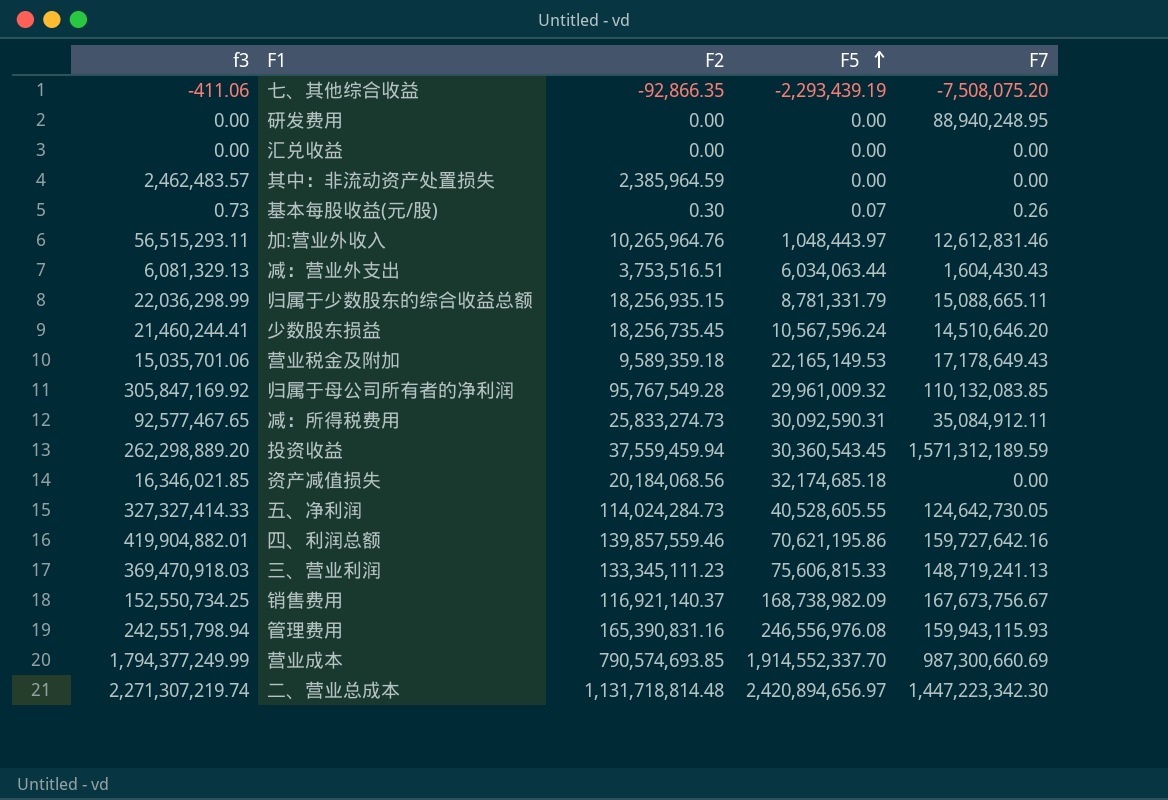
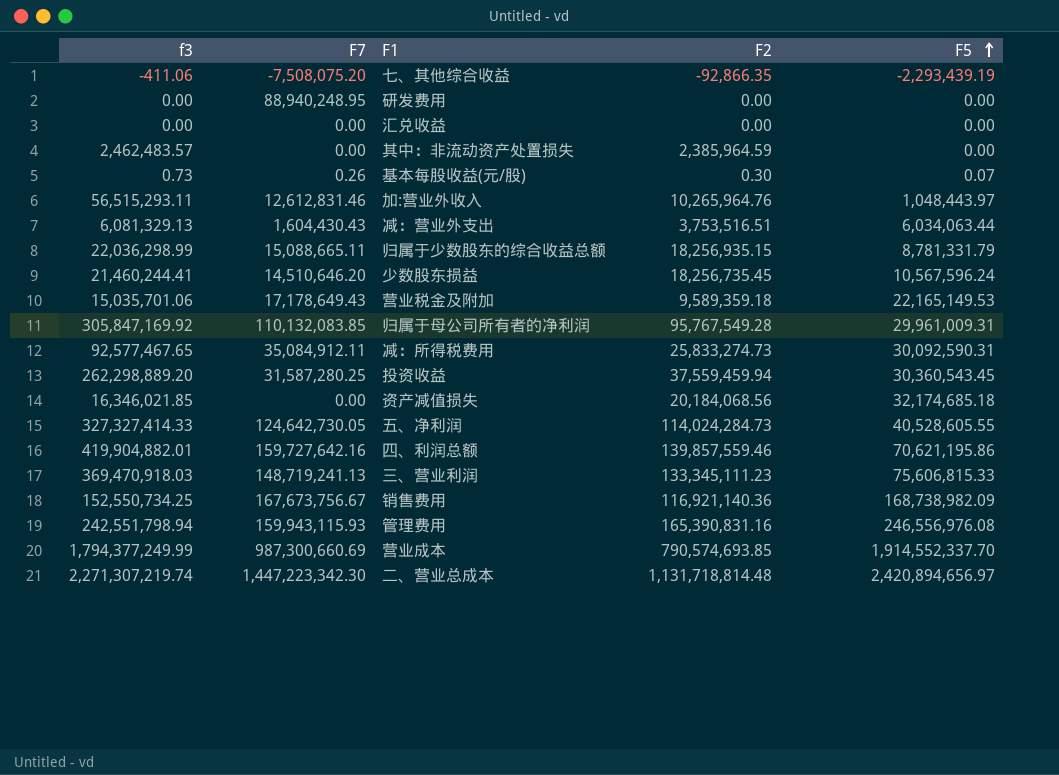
column F7 | position: 5 -> 2
归属于母公司所有者的净利润 | F5: 29,961,009.32 -> 29,961,009.31
投资收益 | F7: 1,571,312,189.59 -> 31,587,280.25
销售费用 | F2: 116,921,140.37 -> 116,921,140.36

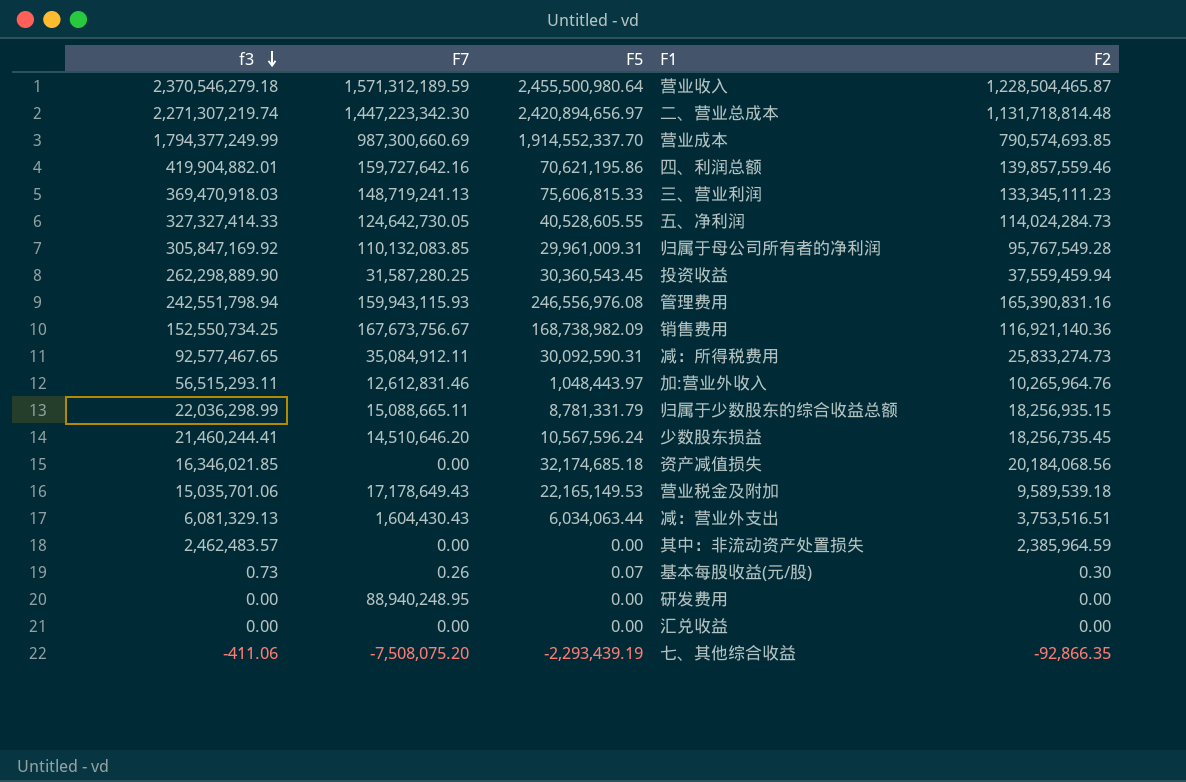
row order: F5 ascending -> f3 descending
column F5 | position: 5 -> 3
row 营业收入: none -> 2,370,546,279.18 | 1,571,312,189.59 | 2,455,500,980.64 | 1,228,504,465.87
投资收益 | f3: 262,298,889.20 -> 262,298,889.90
营业税金及附加 | F2: 9,589,359.18 -> 9,589,539.18

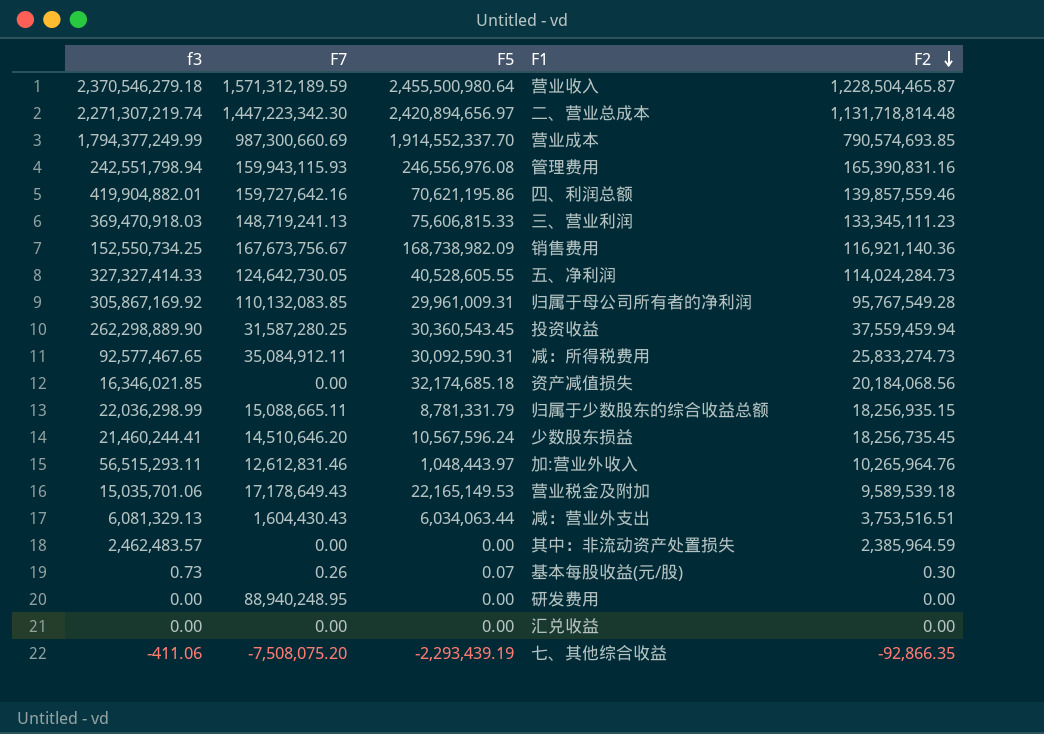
row order: f3 descending -> F2 descending
归属于母公司所有者的净利润 | f3: 305,847,169.92 -> 305,867,169.92

